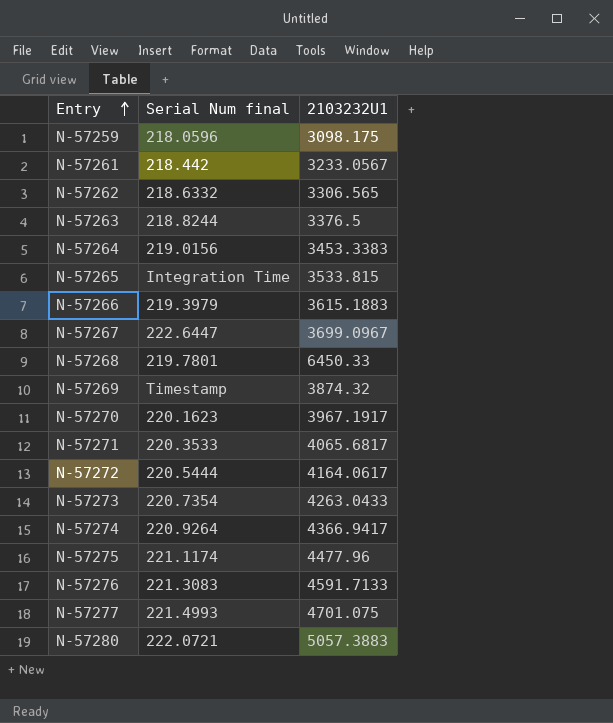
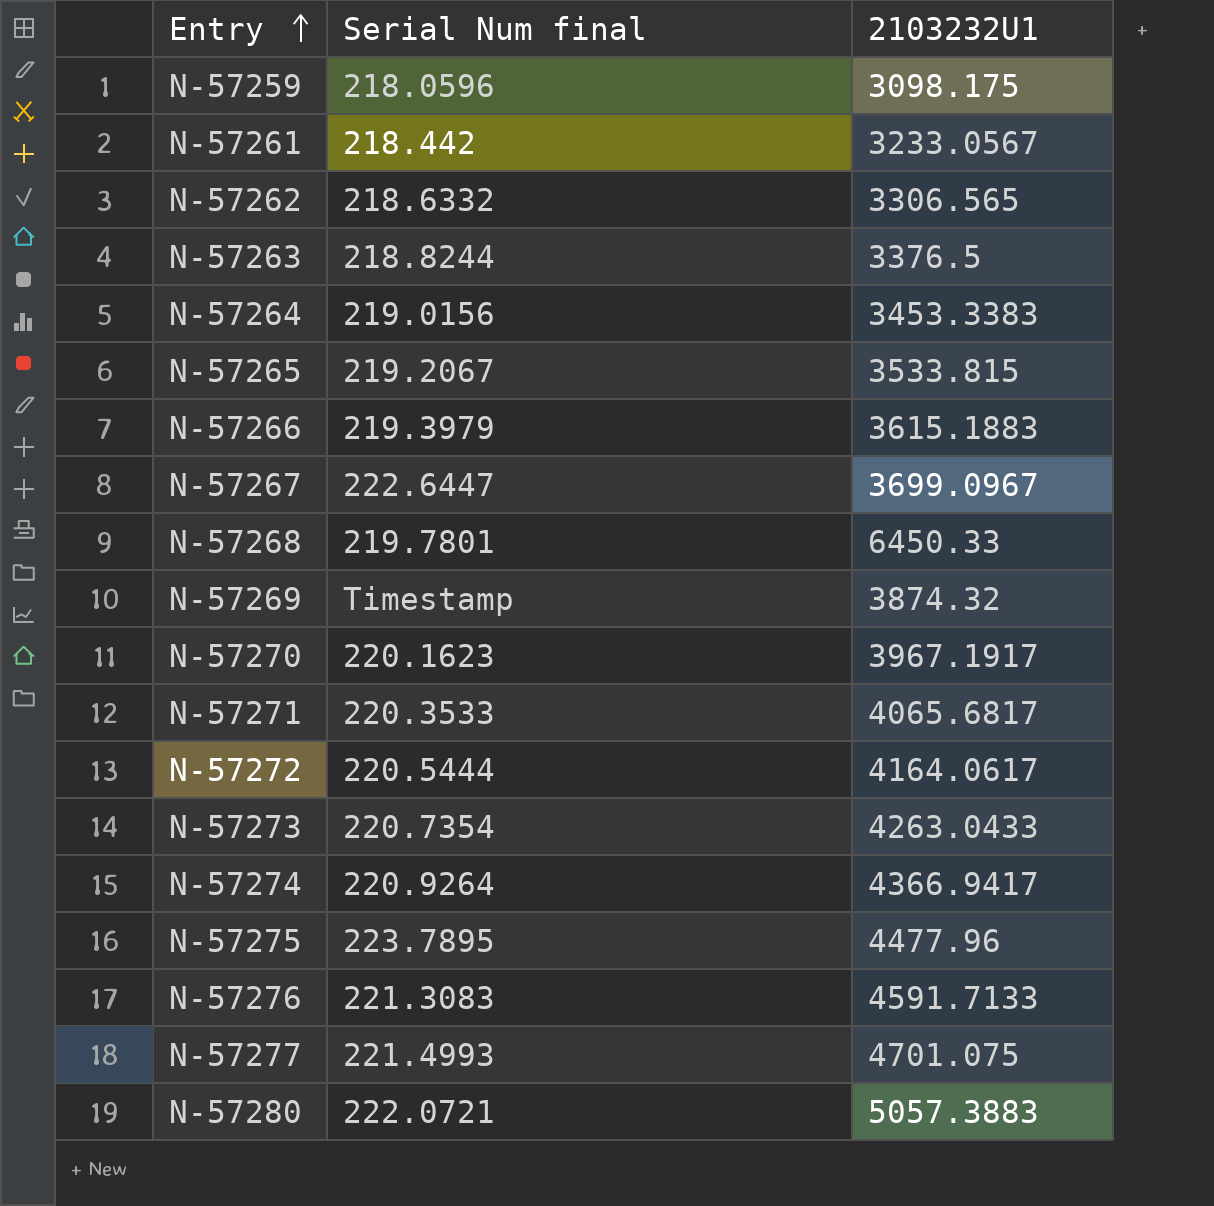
N-57265 | Serial Num final: Integration Time -> 219.2067
N-57275 | Serial Num final: 221.1174 -> 223.7895

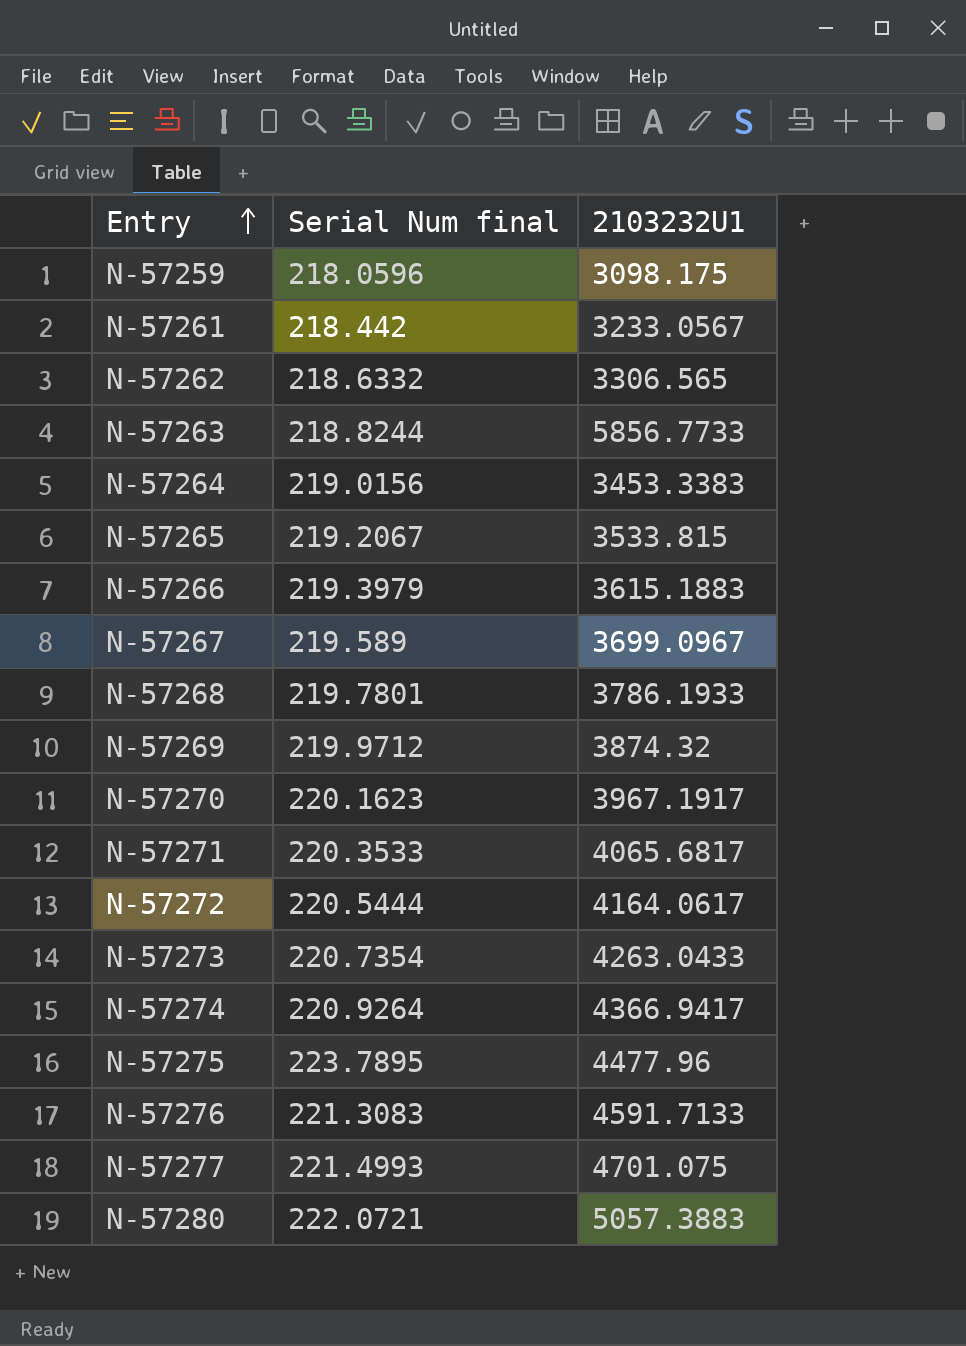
N-57263 | 2103232U1: 3376.5 -> 5856.7733
N-57267 | Serial Num final: 222.6447 -> 219.589
N-57268 | 2103232U1: 6450.33 -> 3786.1933
N-57269 | Serial Num final: Timestamp -> 219.9712

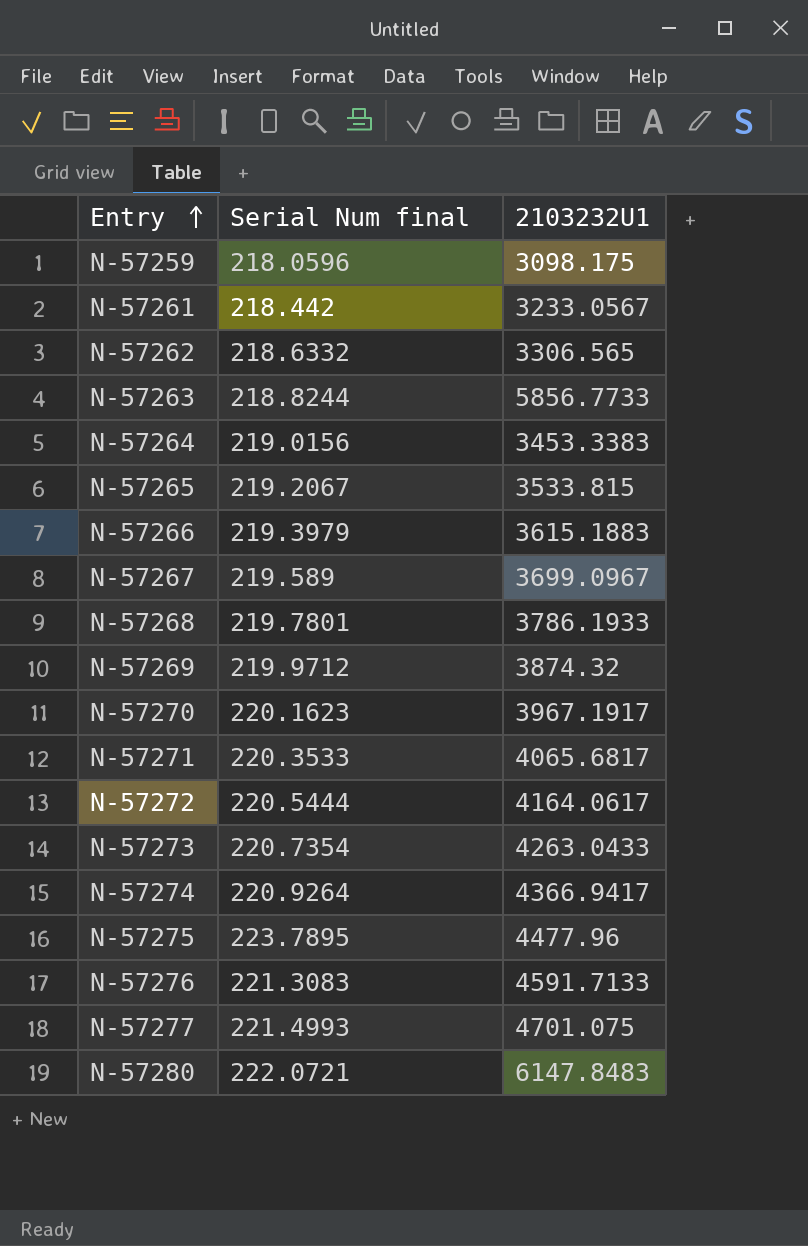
N-57280 | 2103232U1: 5057.3883 -> 6147.8483

